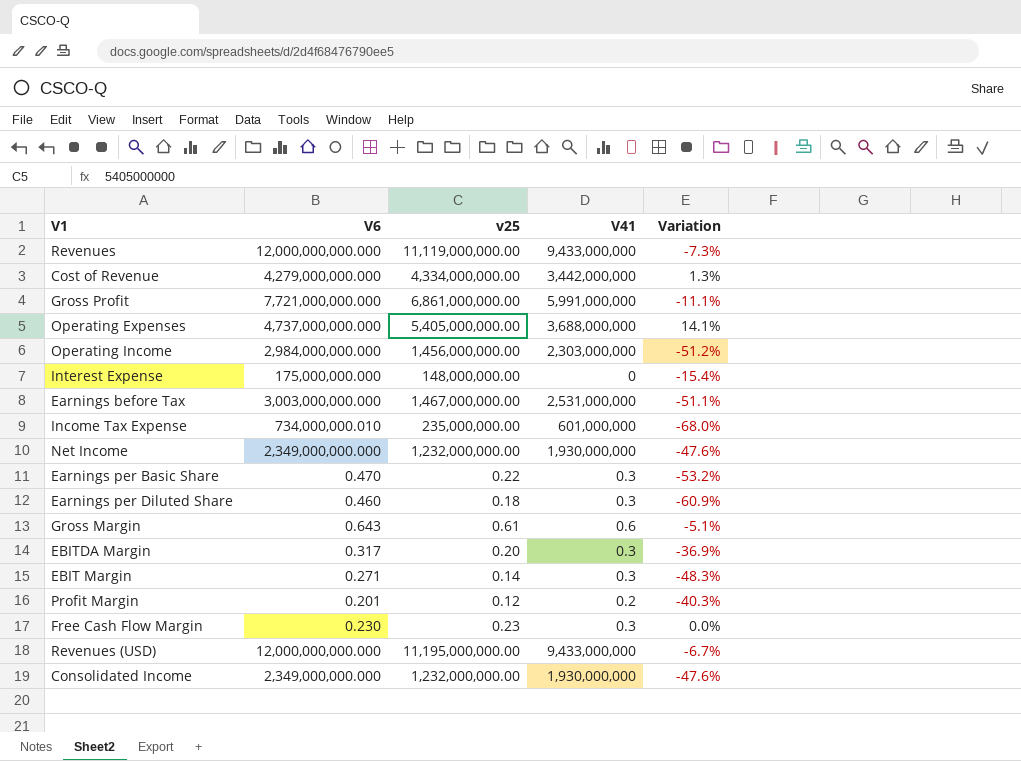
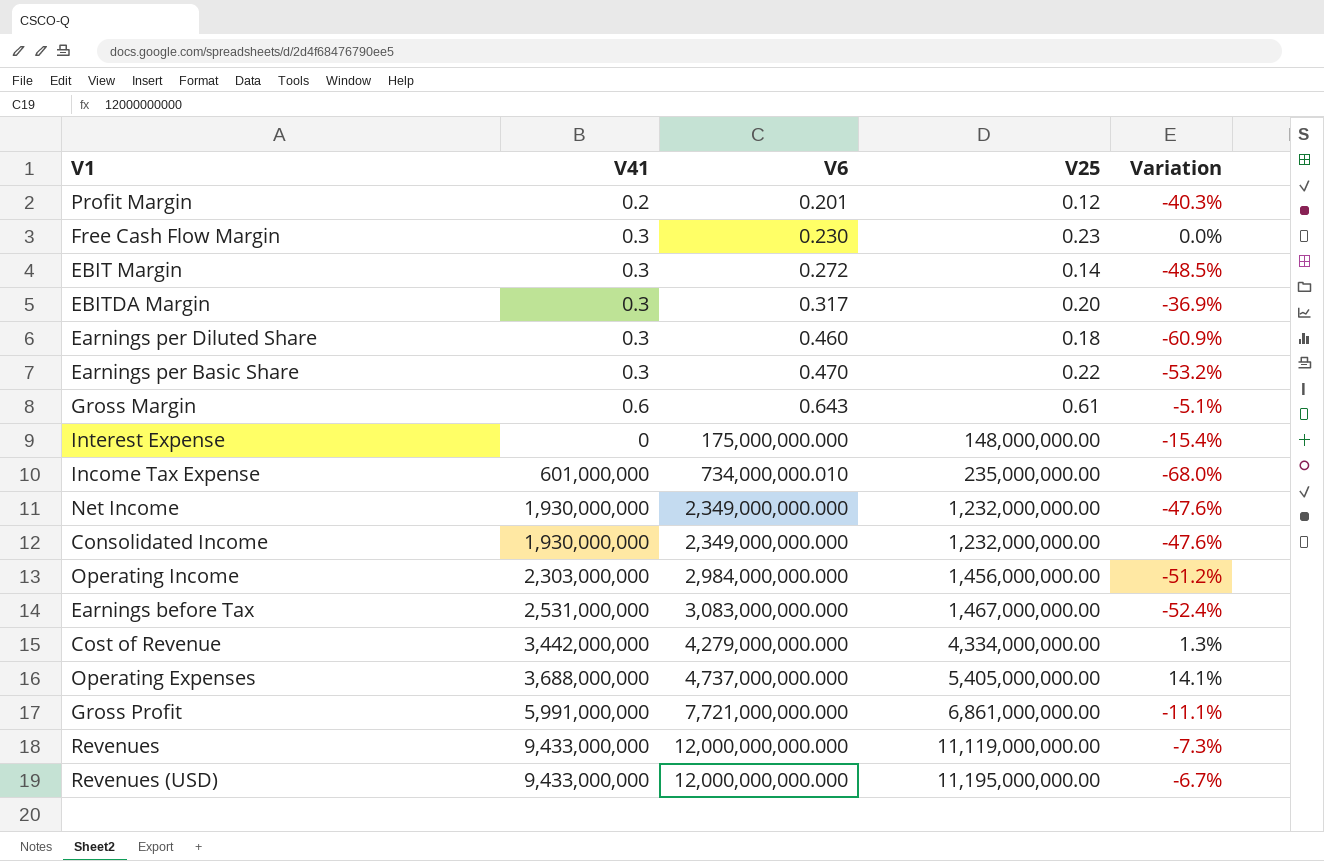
row order: none -> V6 ascending
column V41 | position: 4 -> 2
column name: v25 -> V25
EBIT Margin | V6: 0.271 -> 0.272
EBIT Margin | Variation: -48.3% -> -48.5%
Earnings before Tax | V6: 3,003,000,000.000 -> 3,083,000,000.000
Earnings before Tax | Variation: -51.1% -> -52.4%

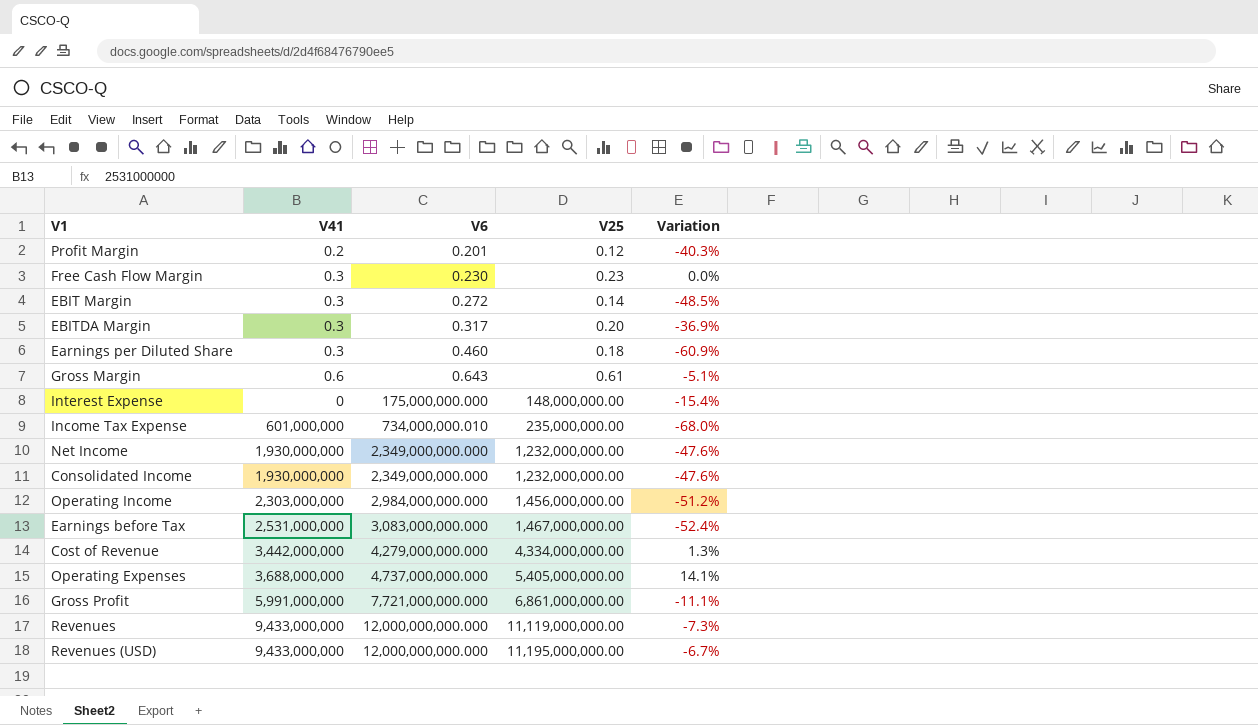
row Earnings per Basic Share: 0.3 | 0.470 | 0.22 | -53.2% -> none

